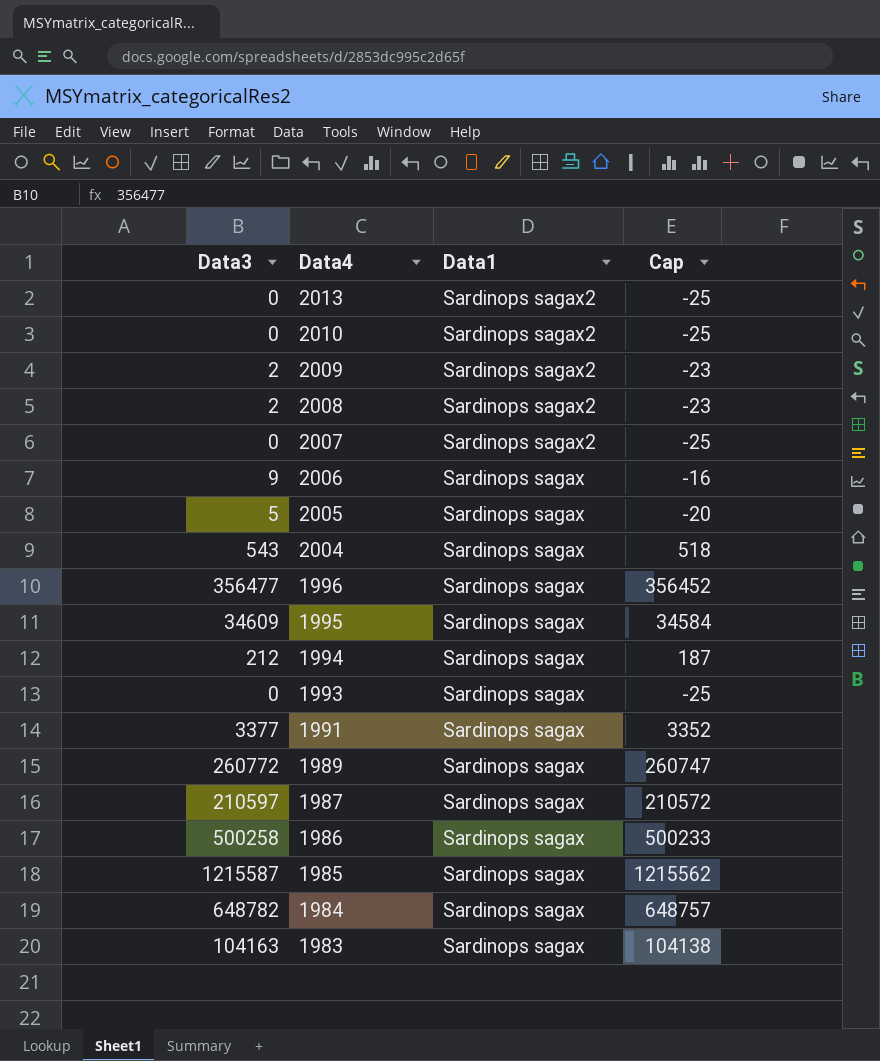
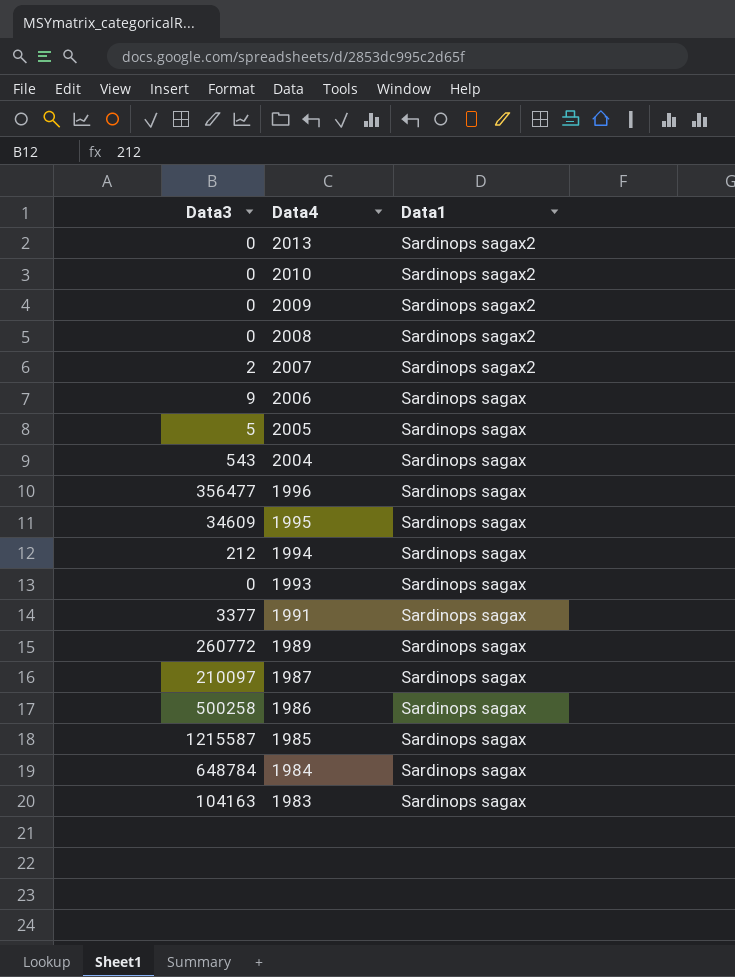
column Cap | formula: [Data3] - 25 -> none
2009 | Data3: 2 -> 0
2008 | Data3: 2 -> 0
2007 | Data3: 0 -> 2
1987 | Data3: 210597 -> 210097
1984 | Data3: 648782 -> 648784

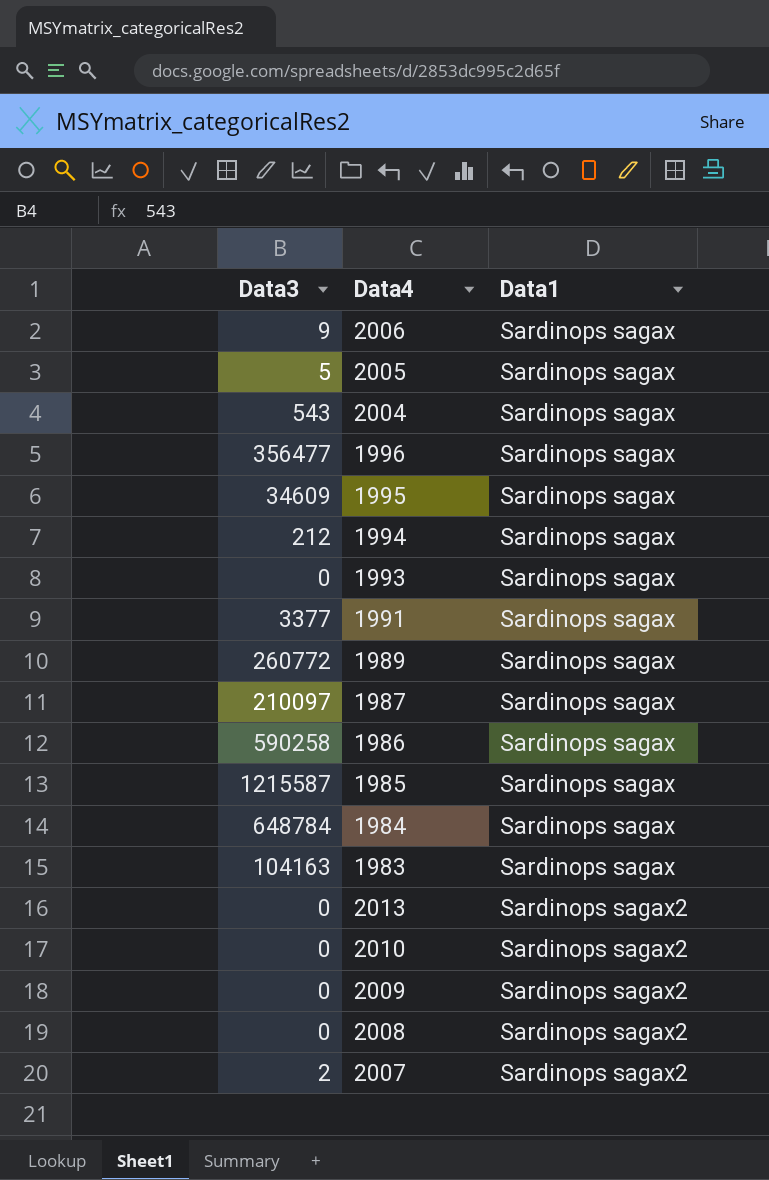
row order: Data4 descending -> Data1 ascending
1986 | Data3: 500258 -> 590258

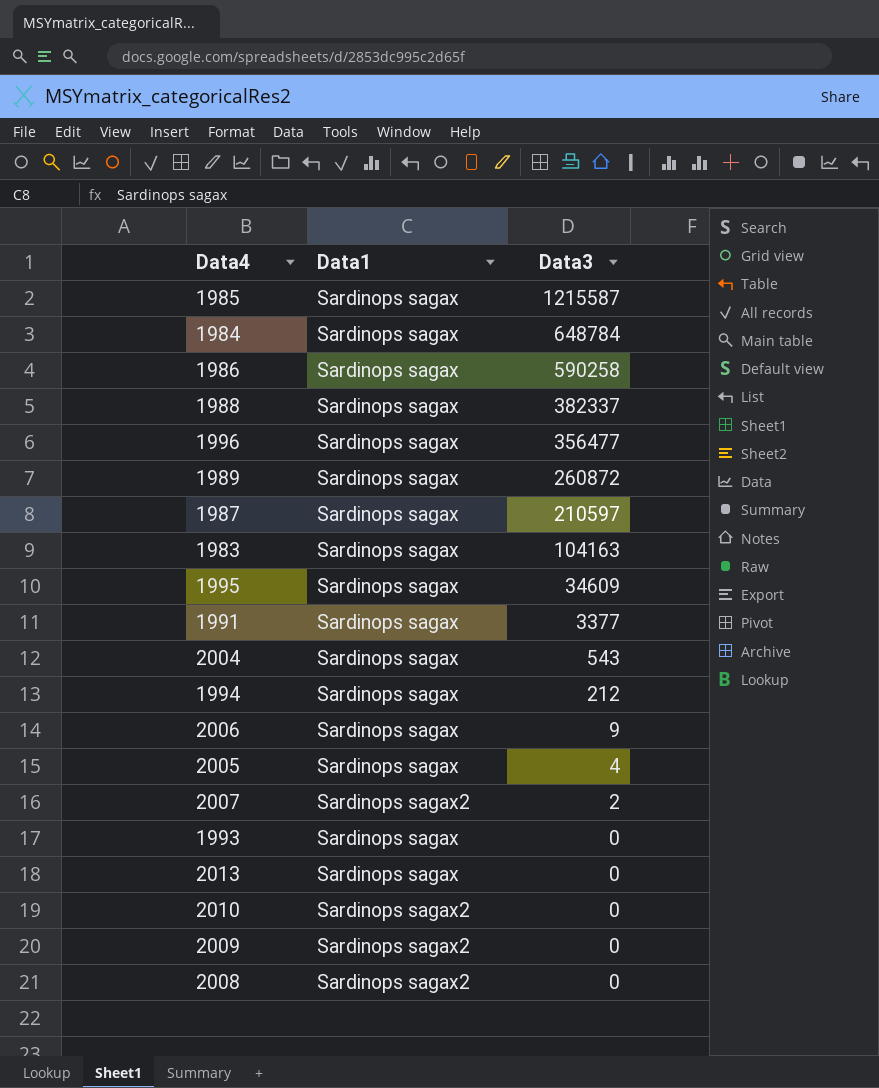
row order: Data1 ascending -> Data3 descending
column Data3 | position: 1 -> 3
row 1988: none -> Sardinops sagax | 382337
1989 | Data3: 260772 -> 260872
1987 | Data3: 210097 -> 210597
2005 | Data3: 5 -> 4
2013 | Data1: Sardinops sagax2 -> Sardinops sagax

